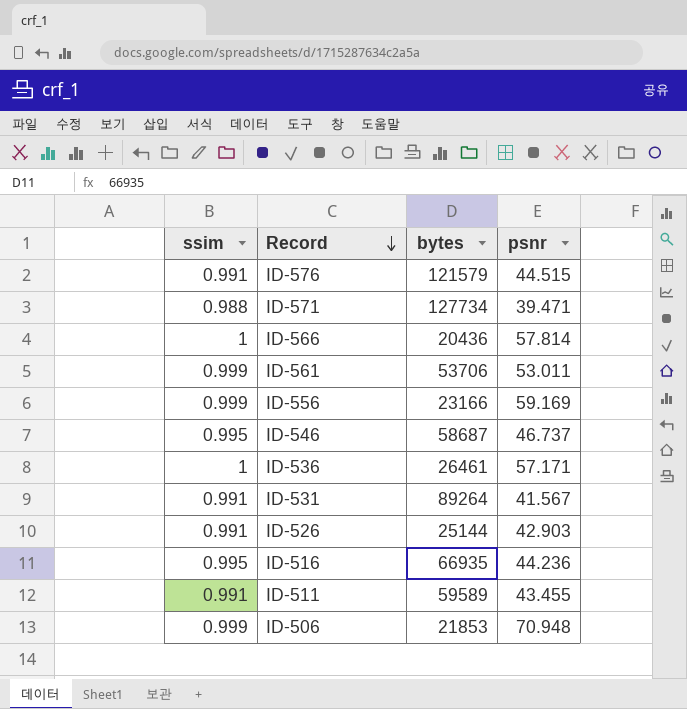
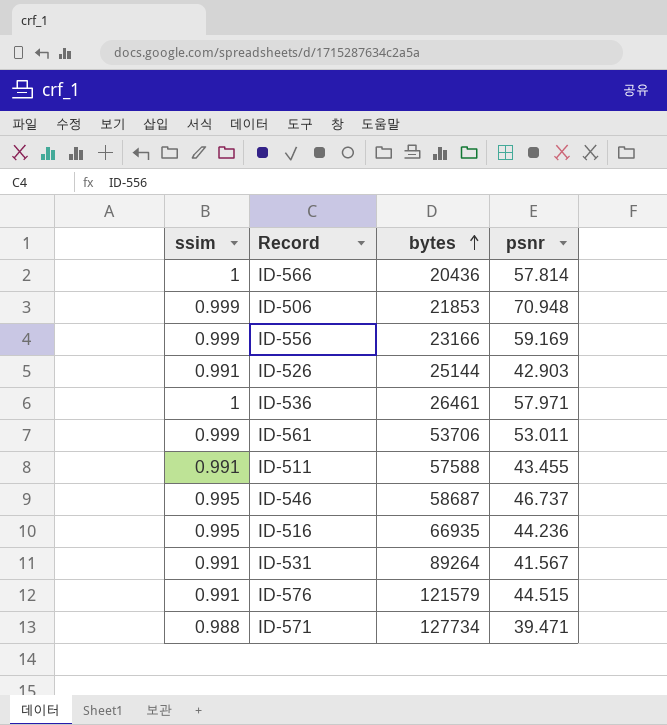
row order: Record descending -> bytes ascending
ID-536 | psnr: 57.171 -> 57.971
ID-511 | bytes: 59589 -> 57588

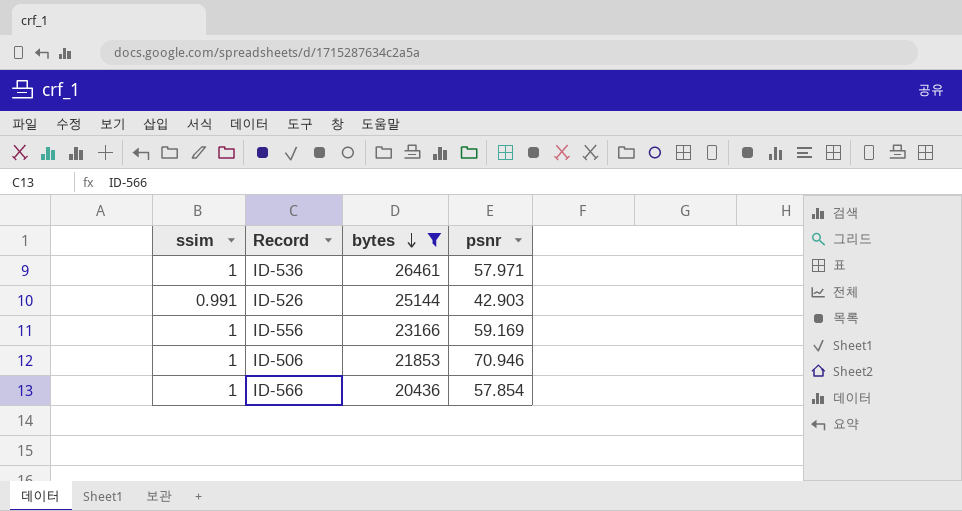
filter: none -> bytes <= 26461
row order: bytes ascending -> bytes descending
ID-556 | ssim: 0.999 -> 1
ID-506 | ssim: 0.999 -> 1
ID-506 | psnr: 70.948 -> 70.946
ID-566 | psnr: 57.814 -> 57.854

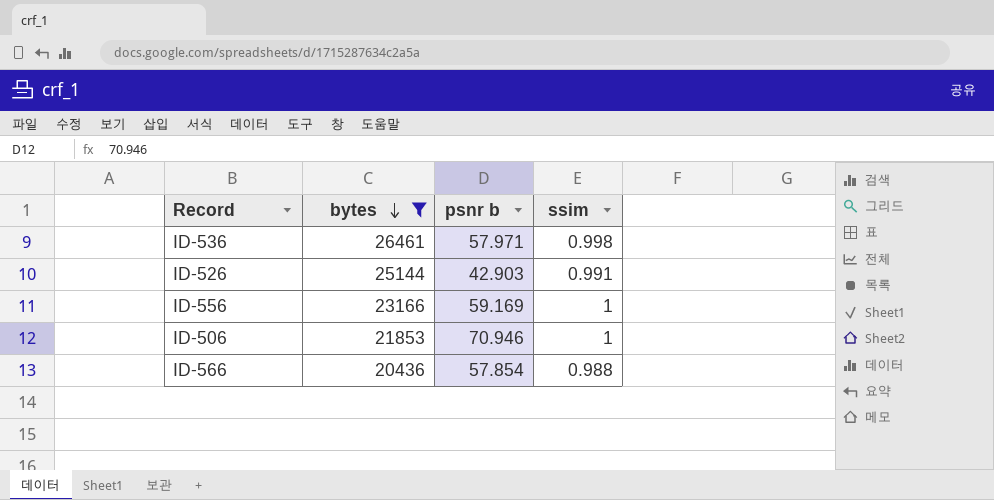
column name: psnr -> psnr b
column ssim | position: 1 -> 4
ID-536 | ssim: 1 -> 0.998
ID-566 | ssim: 1 -> 0.988

